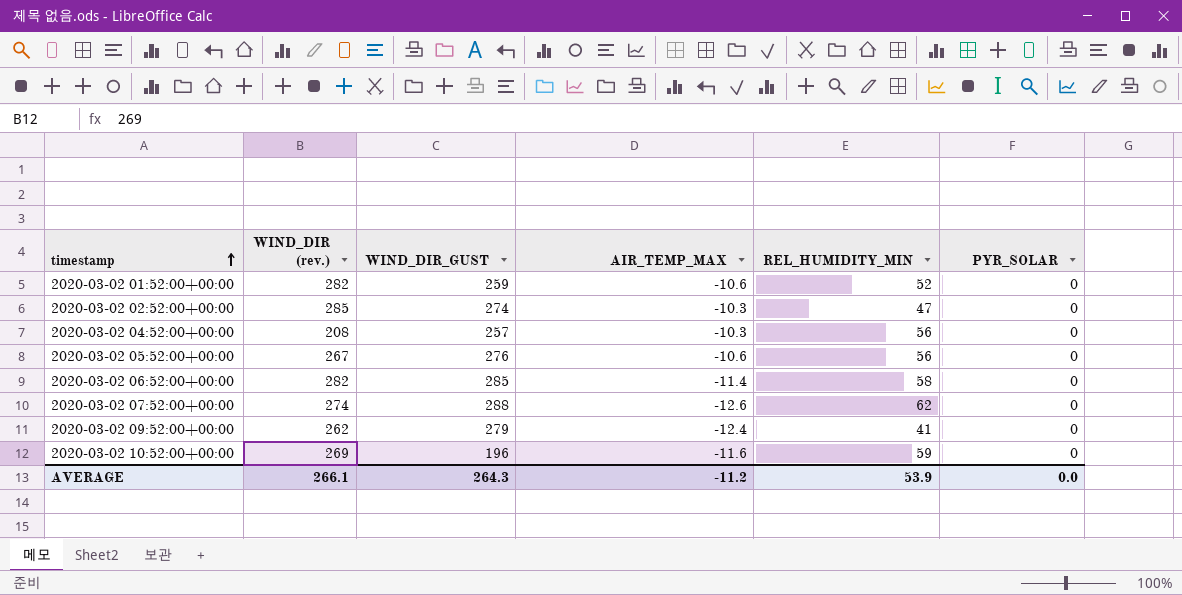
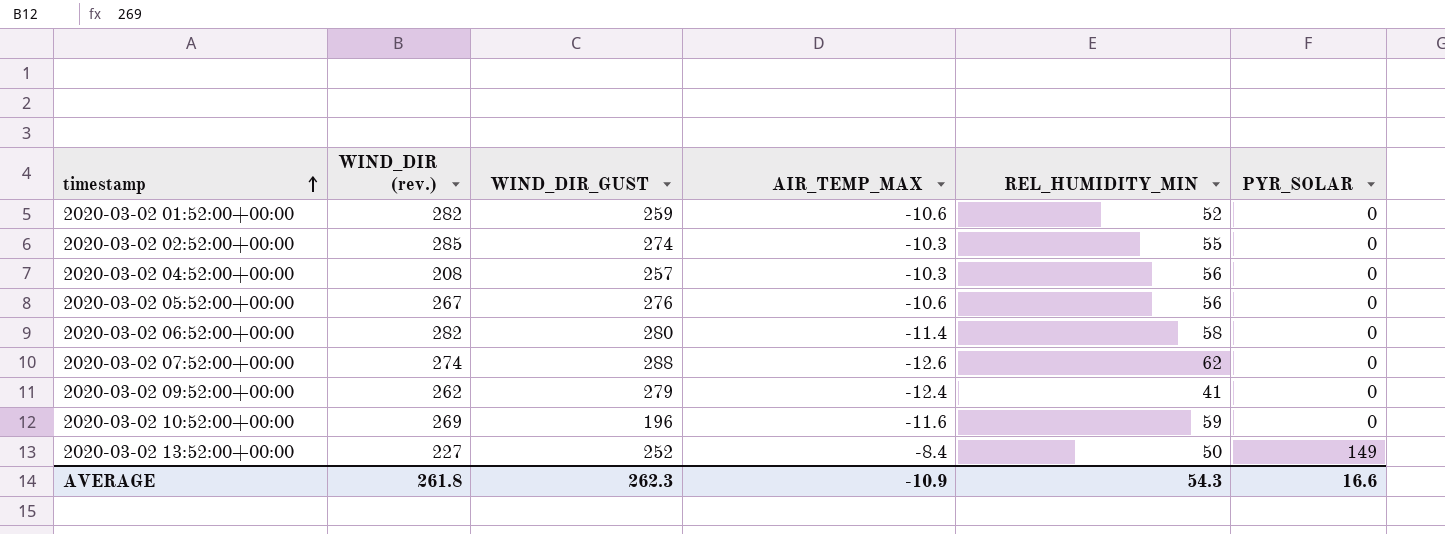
2020-03-02 02:52:00+00:00 | REL_HUMIDITY_MIN: 47 -> 55
2020-03-02 06:52:00+00:00 | WIND_DIR_GUST: 285 -> 280
row 2020-03-02 13:52:00+00:00: none -> 227 | 252 | -8.4 | 50 | 149
AVERAGE | WIND_DIR (rev.): 266.1 -> 261.8
AVERAGE | WIND_DIR_GUST: 264.3 -> 262.3
AVERAGE | AIR_TEMP_MAX: -11.2 -> -10.9
AVERAGE | REL_HUMIDITY_MIN: 53.9 -> 54.3
AVERAGE | PYR_SOLAR: 0.0 -> 16.6

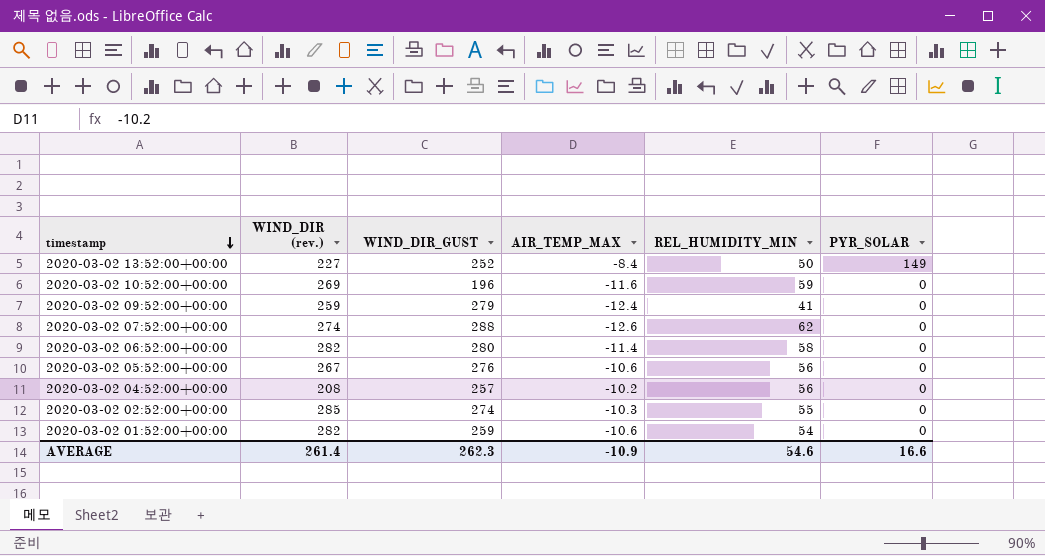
row order: timestamp ascending -> timestamp descending
2020-03-02 09:52:00+00:00 | WIND_DIR (rev.): 262 -> 259
2020-03-02 04:52:00+00:00 | AIR_TEMP_MAX: -10.3 -> -10.2
2020-03-02 01:52:00+00:00 | REL_HUMIDITY_MIN: 52 -> 54
AVERAGE | WIND_DIR (rev.): 261.8 -> 261.4
AVERAGE | REL_HUMIDITY_MIN: 54.3 -> 54.6

